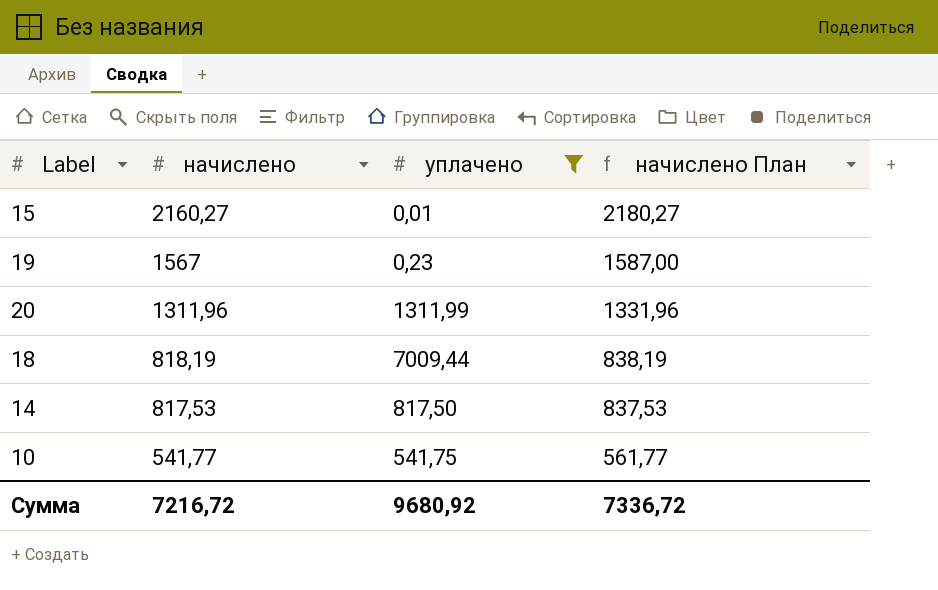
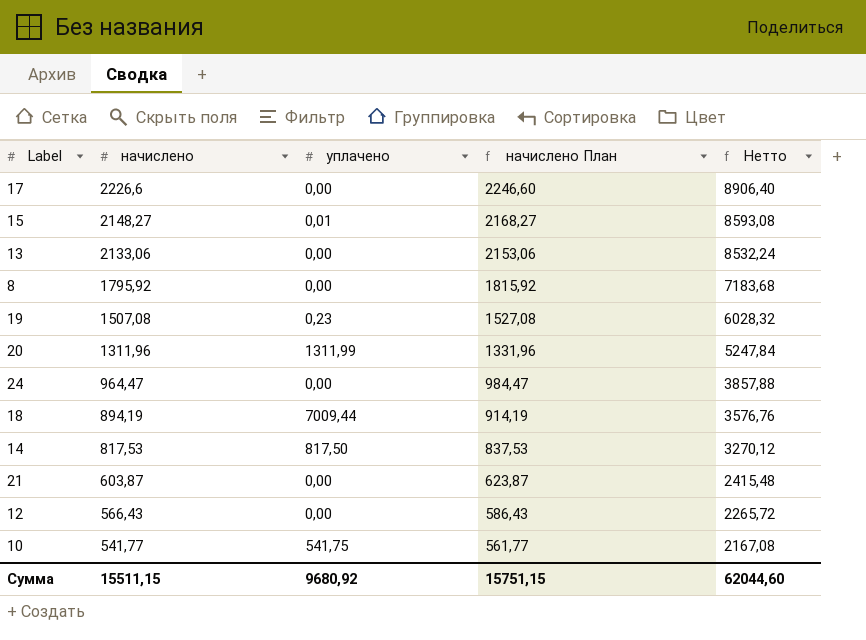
filter: уплачено != 0,00 -> none
column Нетто | formula: none -> [начислено] * 4
15 | начислено: 2160,27 -> 2148,27
15 | начислено План: 2180,27 -> 2168,27
19 | начислено: 1567 -> 1507,08
19 | начислено План: 1587,00 -> 1527,08
18 | начислено: 818,19 -> 894,19
18 | начислено План: 838,19 -> 914,19
Сумма | начислено: 7216,72 -> 15511,15
Сумма | начислено План: 7336,72 -> 15751,15

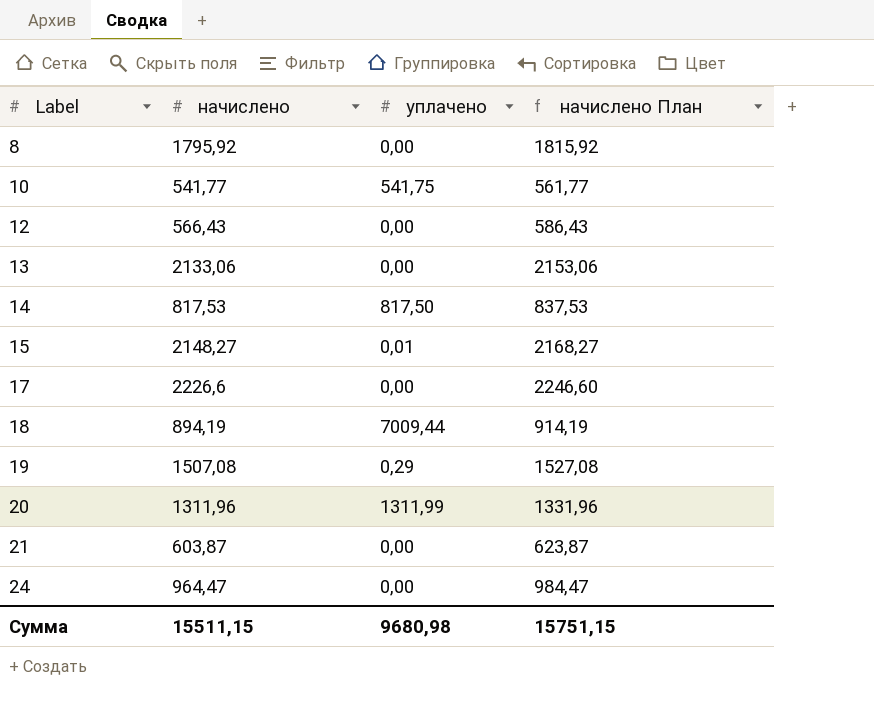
row order: начислено descending -> Label ascending
column Нетто | formula: [начислено] * 4 -> none
19 | уплачено: 0,23 -> 0,29
Сумма | уплачено: 9680,92 -> 9680,98

